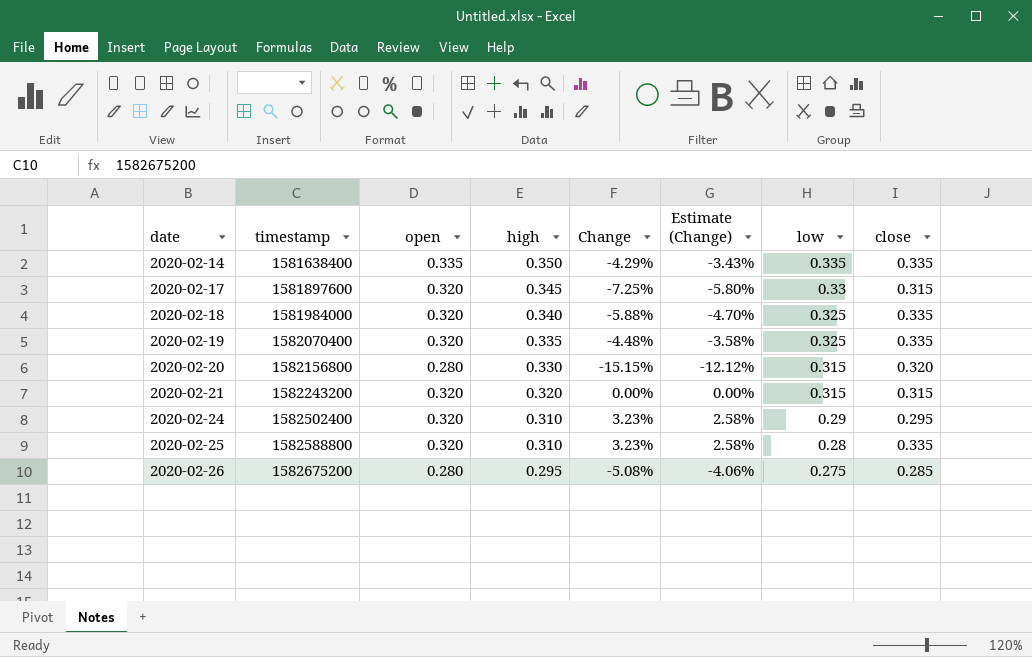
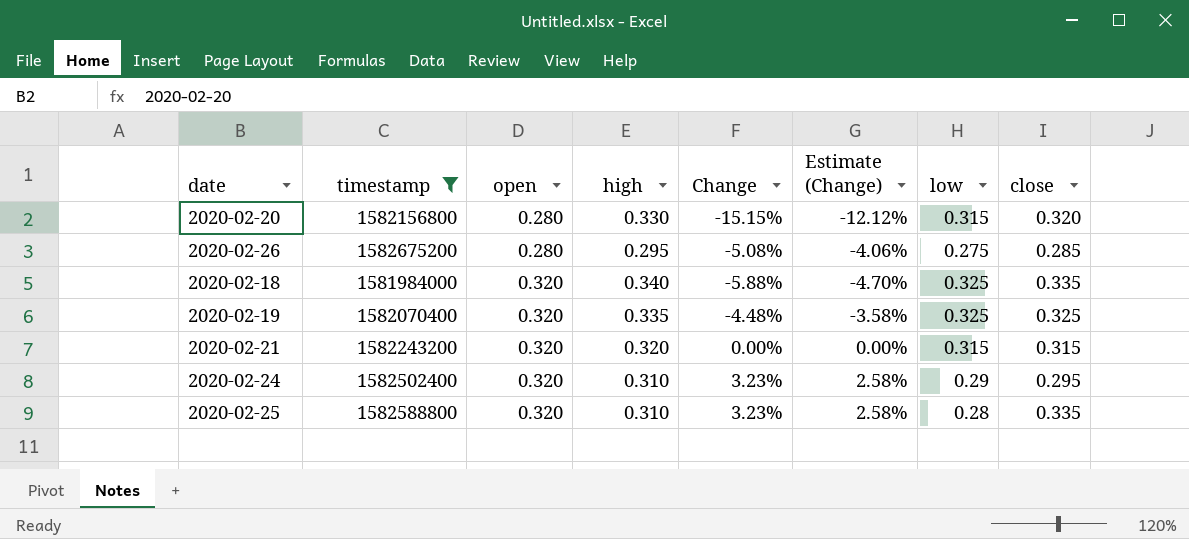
filter: none -> timestamp >= 1581984000
row order: date ascending -> open ascending
2020-02-19 | close: 0.335 -> 0.325

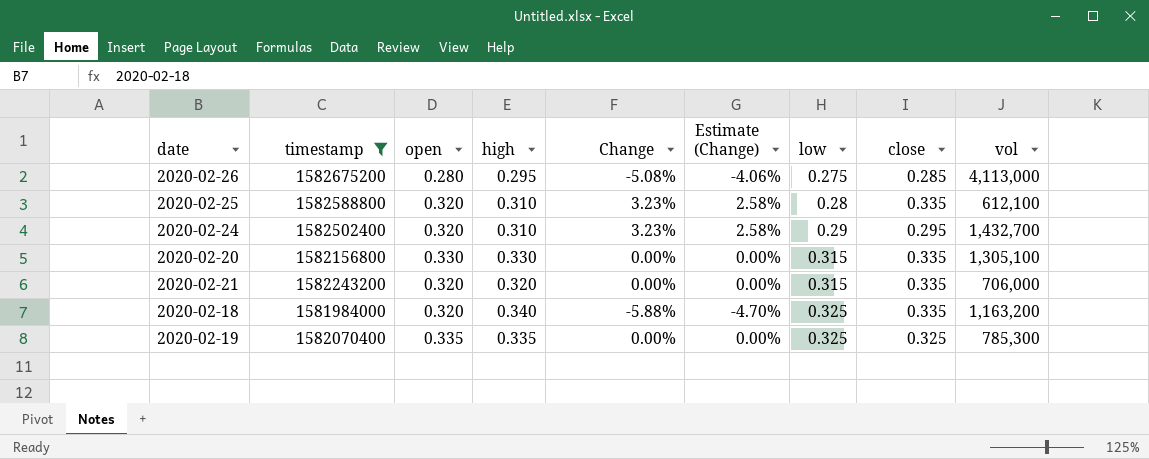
row order: open ascending -> low ascending
column vol | position: none -> 9
2020-02-20 | open: 0.280 -> 0.330
2020-02-20 | Change: -15.15% -> 0.00%
2020-02-20 | Estimate (Change): -12.12% -> 0.00%
2020-02-20 | close: 0.320 -> 0.335
2020-02-21 | close: 0.315 -> 0.335
2020-02-19 | open: 0.320 -> 0.335
2020-02-19 | Change: -4.48% -> 0.00%
2020-02-19 | Estimate (Change): -3.58% -> 0.00%

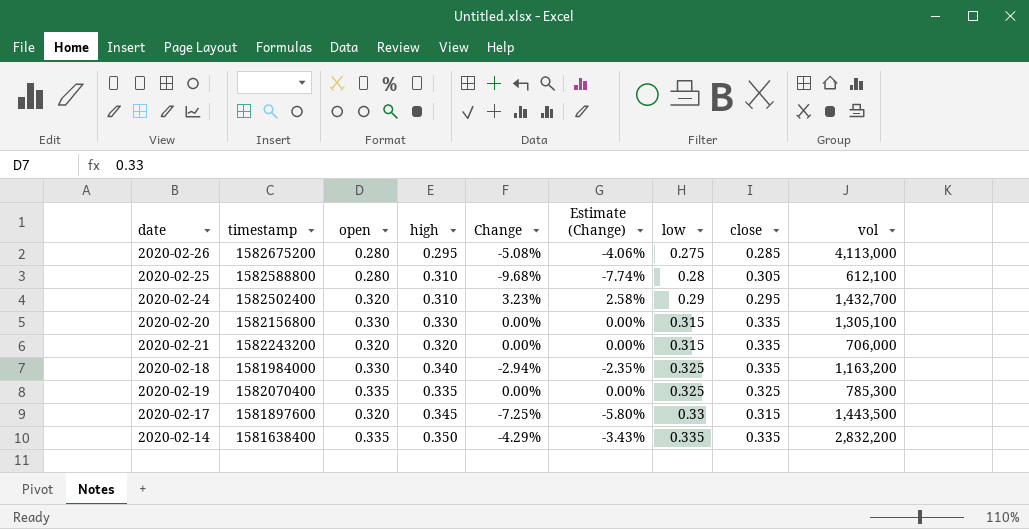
filter: timestamp >= 1581984000 -> none
2020-02-25 | open: 0.320 -> 0.280
2020-02-25 | Change: 3.23% -> -9.68%
2020-02-25 | Estimate (Change): 2.58% -> -7.74%
2020-02-25 | close: 0.335 -> 0.305
2020-02-18 | open: 0.320 -> 0.330
2020-02-18 | Change: -5.88% -> -2.94%
2020-02-18 | Estimate (Change): -4.70% -> -2.35%

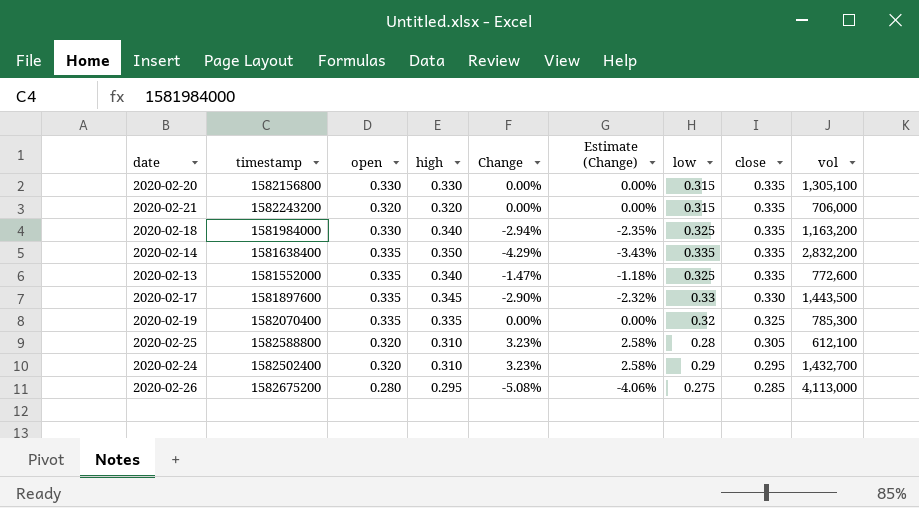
row order: low ascending -> close descending
row 2020-02-13: none -> 1581552000 | 0.335 | 0.340 | -1.47% | -1.18% | 0.325 | 0.335 | 772,600
2020-02-17 | open: 0.320 -> 0.335
2020-02-17 | Change: -7.25% -> -2.90%
2020-02-17 | Estimate (Change): -5.80% -> -2.32%
2020-02-17 | close: 0.315 -> 0.330
2020-02-19 | low: 0.325 -> 0.32
2020-02-25 | open: 0.280 -> 0.320
2020-02-25 | Change: -9.68% -> 3.23%
2020-02-25 | Estimate (Change): -7.74% -> 2.58%

